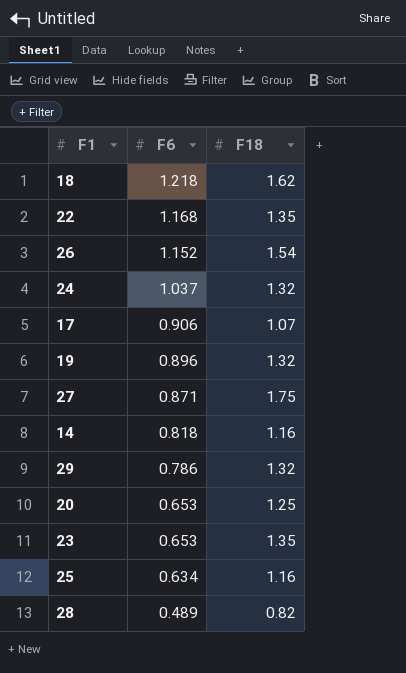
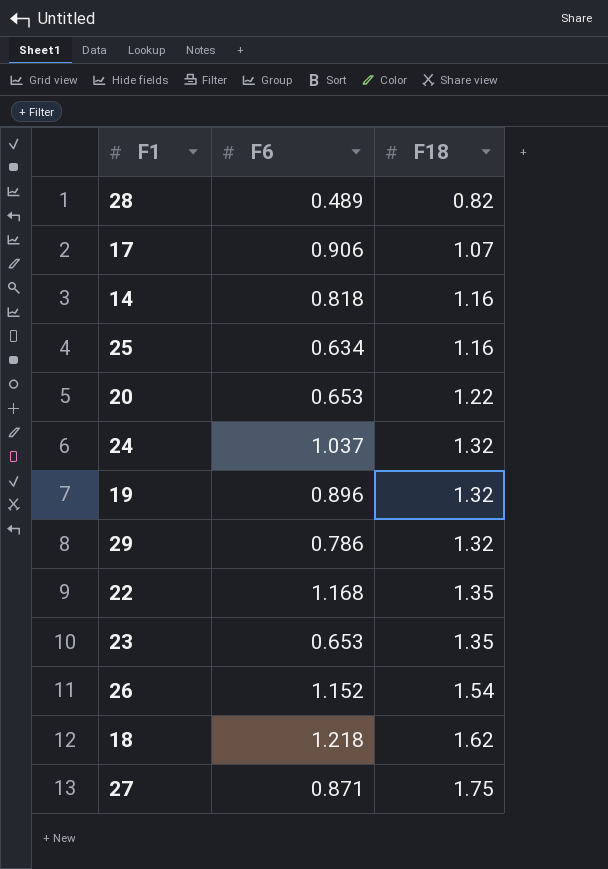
row order: F6 descending -> F18 ascending
20 | F18: 1.25 -> 1.22

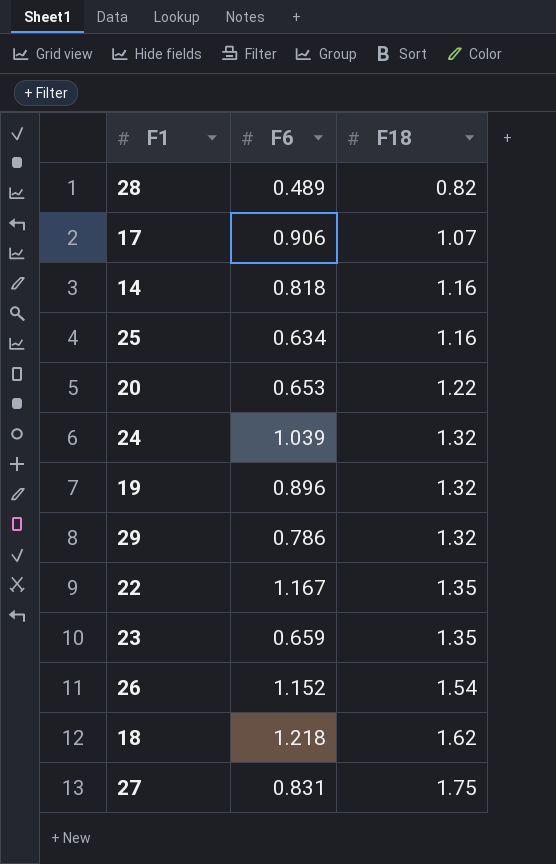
24 | F6: 1.037 -> 1.039
22 | F6: 1.168 -> 1.167
23 | F6: 0.653 -> 0.659
27 | F6: 0.871 -> 0.831

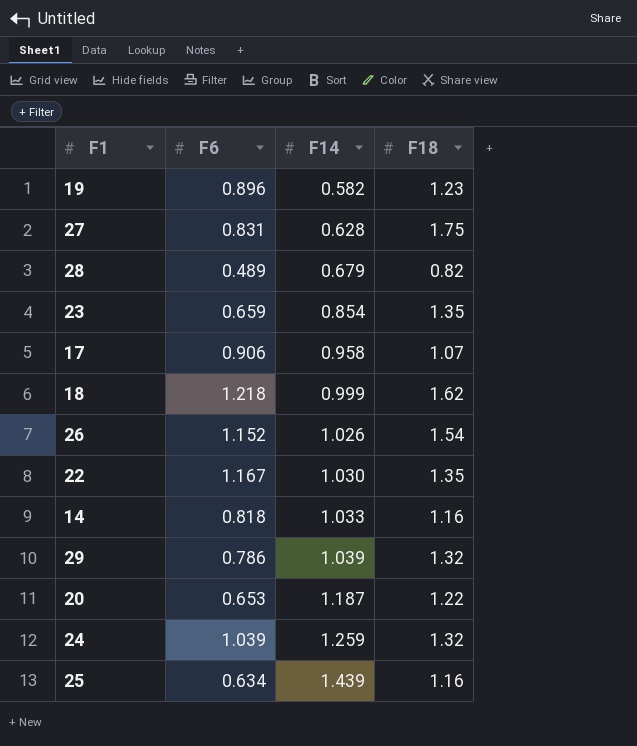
row order: F18 ascending -> F14 ascending
column F14 | position: none -> 3
19 | F18: 1.32 -> 1.23

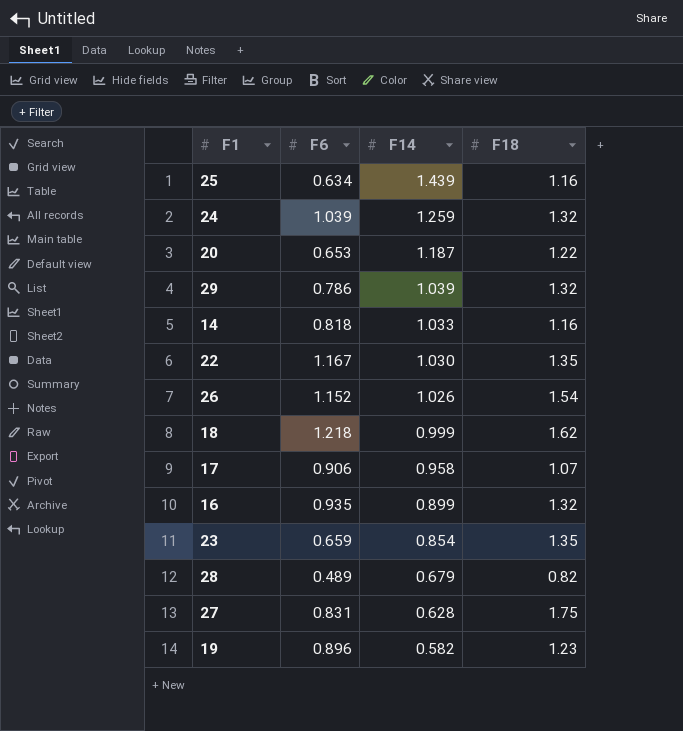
row order: F14 ascending -> F14 descending
row 16: none -> 0.935 | 0.899 | 1.32

